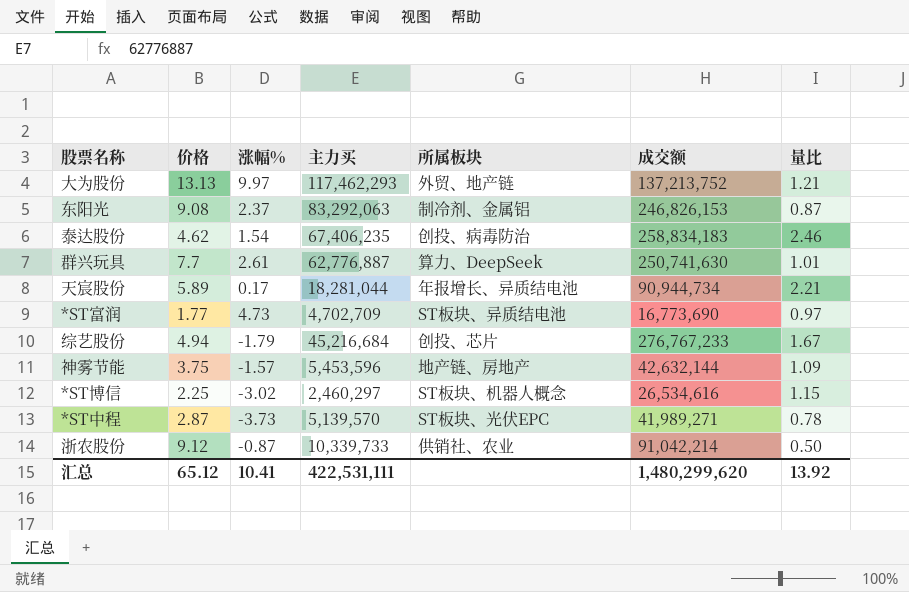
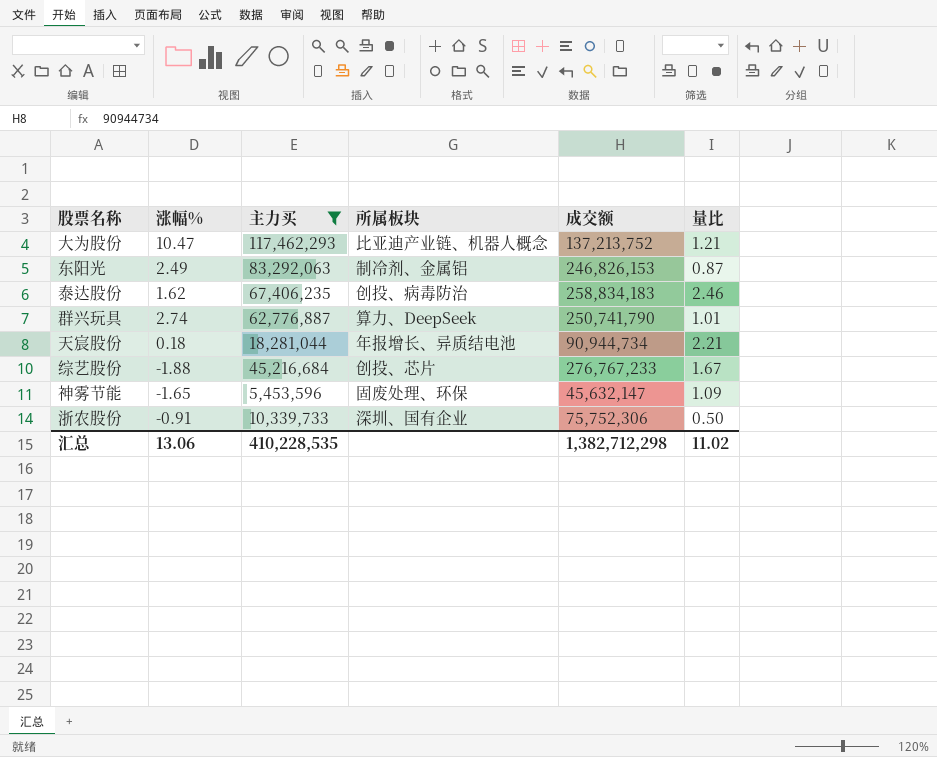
filter: none -> 主力买 >= 5,453,596
column 价格 | position: 2 -> none
大为股份 | 涨幅%: 9.97 -> 10.47
大为股份 | 所属板块: 外贸、地产链 -> 比亚迪产业链、机器人概念
东阳光 | 涨幅%: 2.37 -> 2.49
泰达股份 | 涨幅%: 1.54 -> 1.62
群兴玩具 | 涨幅%: 2.61 -> 2.74
群兴玩具 | 成交额: 250,741,630 -> 250,741,790
天宸股份 | 涨幅%: 0.17 -> 0.18
综艺股份 | 涨幅%: -1.79 -> -1.88
神雾节能 | 涨幅%: -1.57 -> -1.65
神雾节能 | 所属板块: 地产链、房地产 -> 固废处理、环保
神雾节能 | 成交额: 42,632,144 -> 45,632,147
浙农股份 | 涨幅%: -0.87 -> -0.91
浙农股份 | 所属板块: 供销社、农业 -> 深圳、国有企业
浙农股份 | 成交额: 91,042,214 -> 75,752,306
汇总 | 涨幅%: 10.41 -> 13.06
汇总 | 主力买: 422,531,111 -> 410,228,535
汇总 | 成交额: 1,480,299,620 -> 1,382,712,298
汇总 | 量比: 13.92 -> 11.02

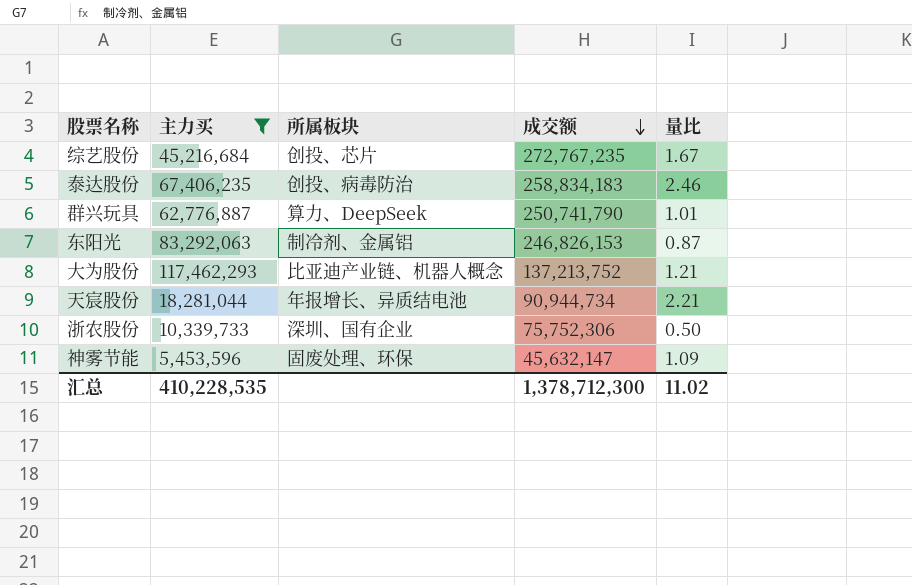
row order: none -> 成交额 descending
column 涨幅% | position: 2 -> none
综艺股份 | 成交额: 276,767,233 -> 272,767,235
汇总 | 成交额: 1,382,712,298 -> 1,378,712,300

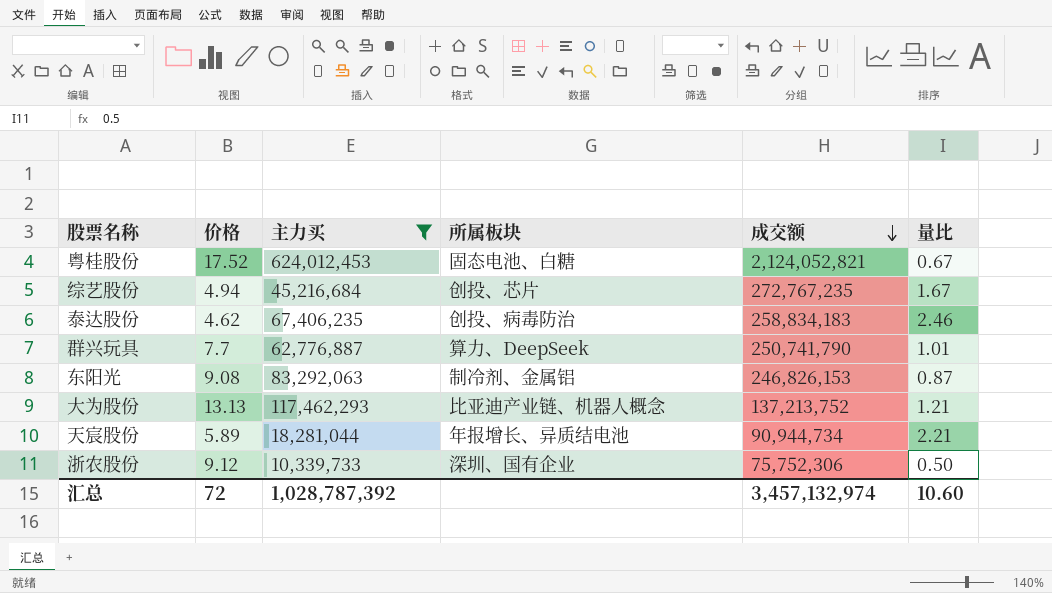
column 价格 | position: none -> 2
row 神雾节能: 5,453,596 | 固废处理、环保 | 45,632,147 | 1.09 -> none
row 粤桂股份: none -> 17.52 | 624,012,453 | 固态电池、白糖 | 2,124,052,821 | 0.67
汇总 | 主力买: 410,228,535 -> 1,028,787,392
汇总 | 成交额: 1,378,712,300 -> 3,457,132,974
汇总 | 量比: 11.02 -> 10.60

